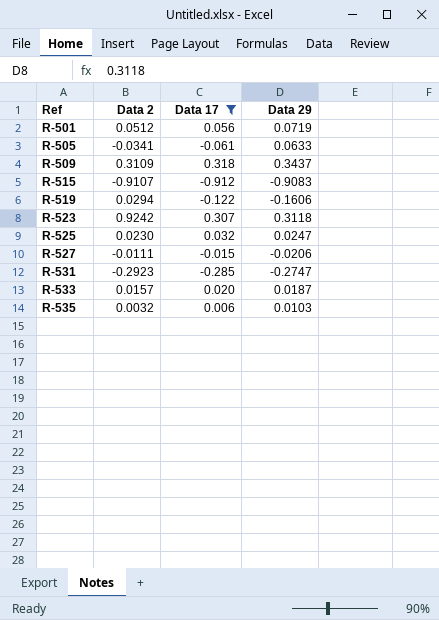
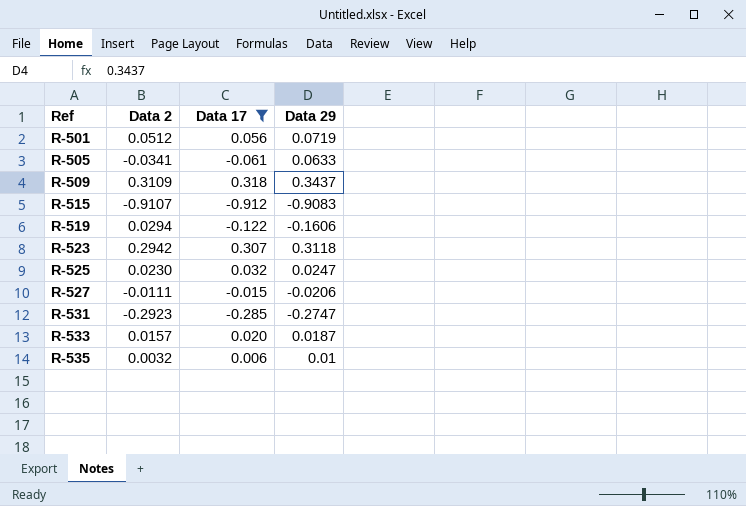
R-523 | Data 2: 0.9242 -> 0.2942
R-535 | Data 29: 0.0103 -> 0.01

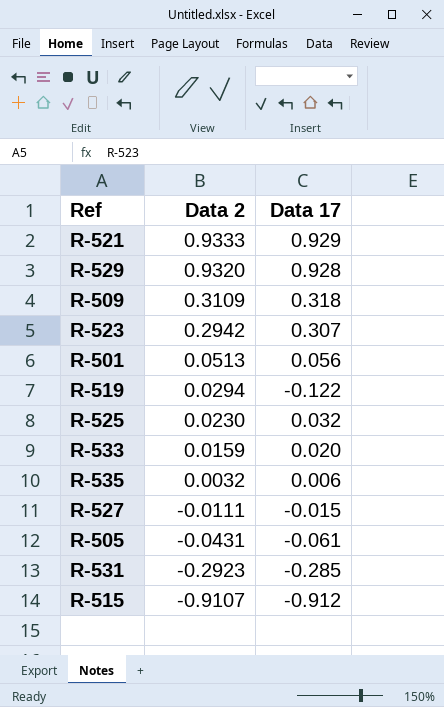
filter: Data 17 <= 0.318 -> none
row order: Ref ascending -> Data 2 descending
column Data 29 | position: 4 -> none
R-501 | Data 2: 0.0512 -> 0.0513
R-533 | Data 2: 0.0157 -> 0.0159
R-505 | Data 2: -0.0341 -> -0.0431

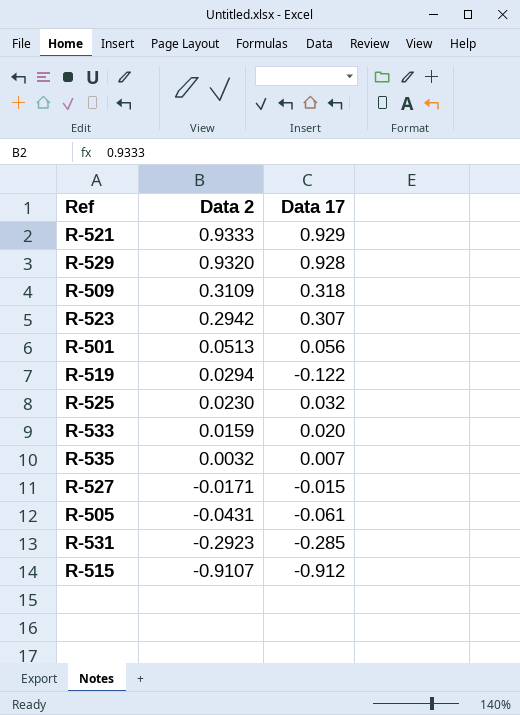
R-535 | Data 17: 0.006 -> 0.007
R-527 | Data 2: -0.0111 -> -0.0171

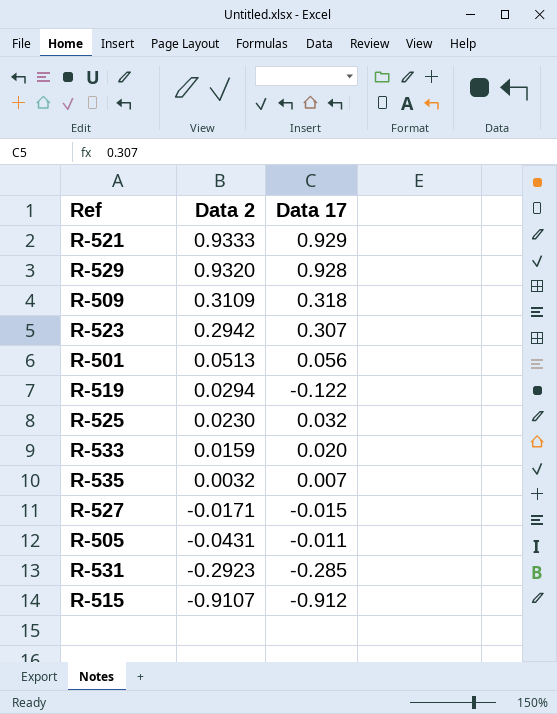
R-505 | Data 17: -0.061 -> -0.011

